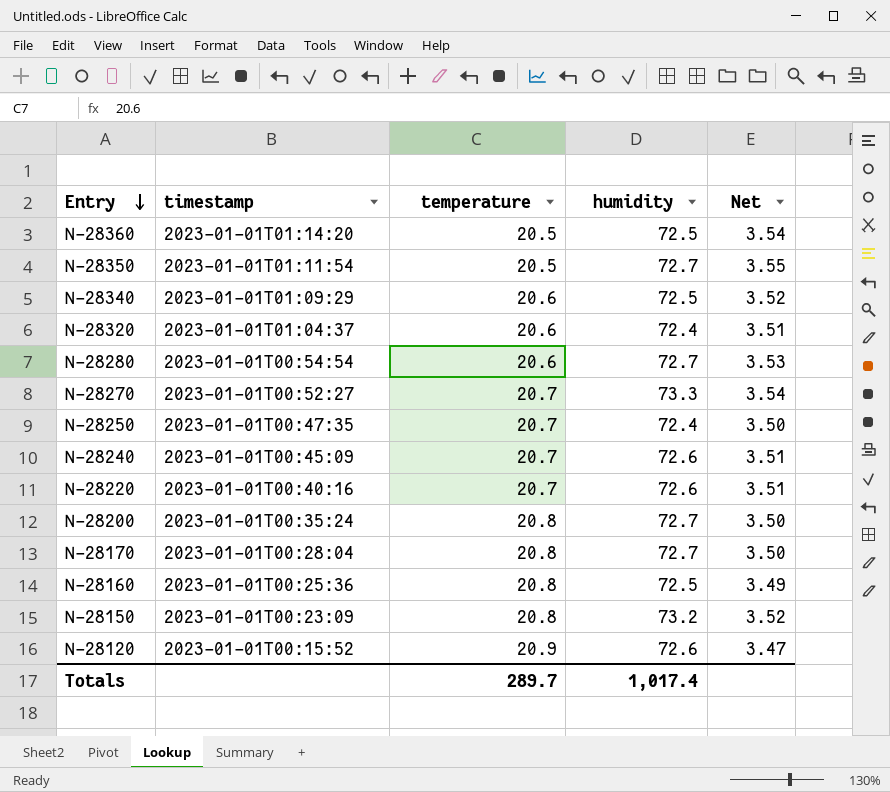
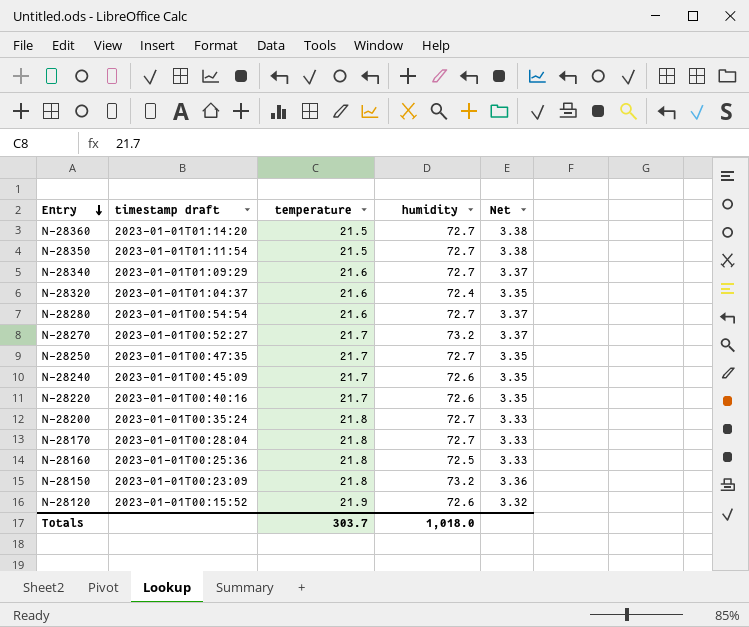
column name: timestamp -> timestamp draft
N-28360 | temperature: 20.5 -> 21.5
N-28360 | humidity: 72.5 -> 72.7
N-28360 | Net: 3.54 -> 3.38
N-28350 | temperature: 20.5 -> 21.5
N-28350 | Net: 3.55 -> 3.38
N-28340 | temperature: 20.6 -> 21.6
N-28340 | humidity: 72.5 -> 72.7
N-28340 | Net: 3.52 -> 3.37
N-28320 | temperature: 20.6 -> 21.6
N-28320 | Net: 3.51 -> 3.35
N-28280 | temperature: 20.6 -> 21.6
N-28280 | Net: 3.53 -> 3.37
N-28270 | temperature: 20.7 -> 21.7
N-28270 | humidity: 73.3 -> 73.2
N-28270 | Net: 3.54 -> 3.37
N-28250 | temperature: 20.7 -> 21.7
N-28250 | humidity: 72.4 -> 72.7
N-28250 | Net: 3.50 -> 3.35
N-28240 | temperature: 20.7 -> 21.7
N-28240 | Net: 3.51 -> 3.35
N-28220 | temperature: 20.7 -> 21.7
N-28220 | Net: 3.51 -> 3.35
N-28200 | temperature: 20.8 -> 21.8
N-28200 | Net: 3.50 -> 3.33
N-28170 | temperature: 20.8 -> 21.8
N-28170 | Net: 3.50 -> 3.33
N-28160 | temperature: 20.8 -> 21.8
N-28160 | Net: 3.49 -> 3.33
N-28150 | temperature: 20.8 -> 21.8
N-28150 | Net: 3.52 -> 3.36
N-28120 | temperature: 20.9 -> 21.9
N-28120 | Net: 3.47 -> 3.32
Totals | temperature: 289.7 -> 303.7
Totals | humidity: 1,017.4 -> 1,018.0

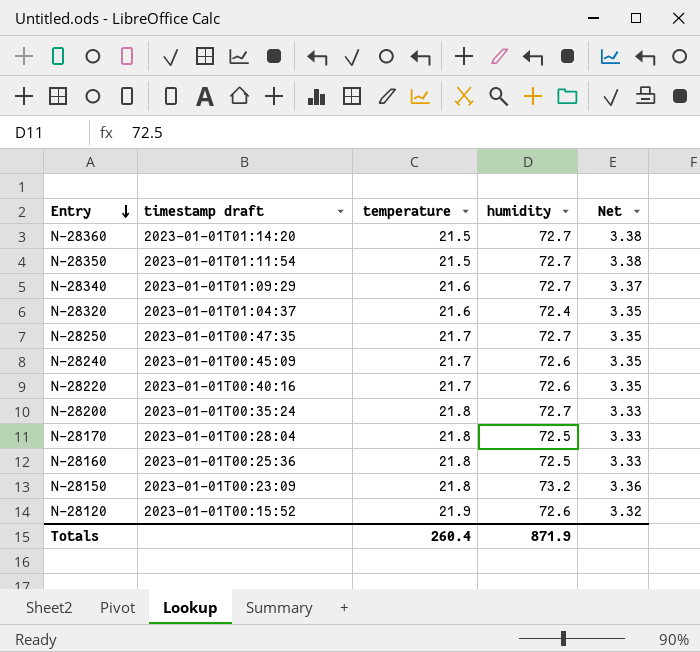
row N-28280: 2023-01-01T00:54:54 | 21.6 | 72.7 | 3.37 -> none
row N-28270: 2023-01-01T00:52:27 | 21.7 | 73.2 | 3.37 -> none
N-28170 | humidity: 72.7 -> 72.5
Totals | temperature: 303.7 -> 260.4
Totals | humidity: 1,018.0 -> 871.9

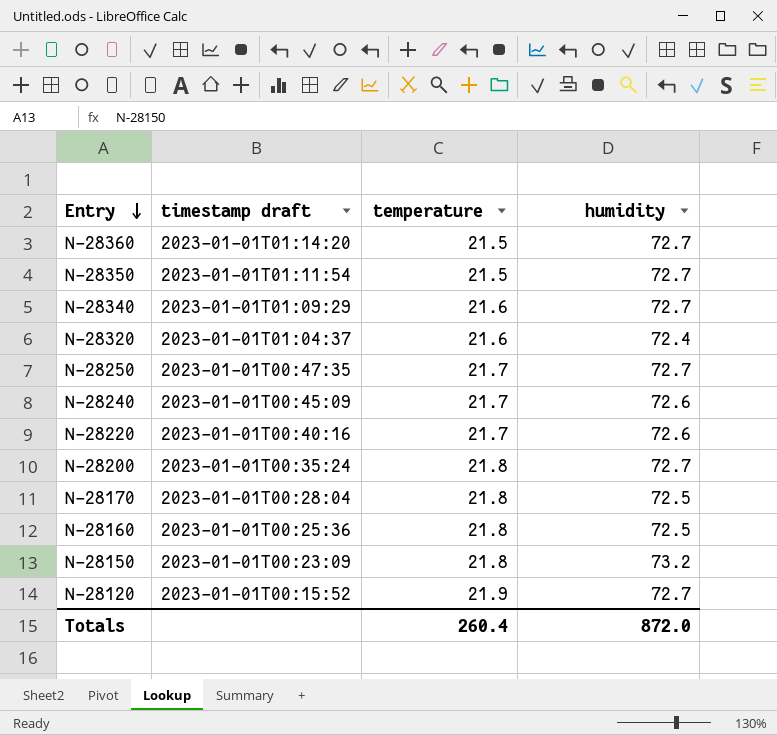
column Net | formula: [humidity] / [temperature] -> none
N-28120 | humidity: 72.6 -> 72.7
Totals | humidity: 871.9 -> 872.0

